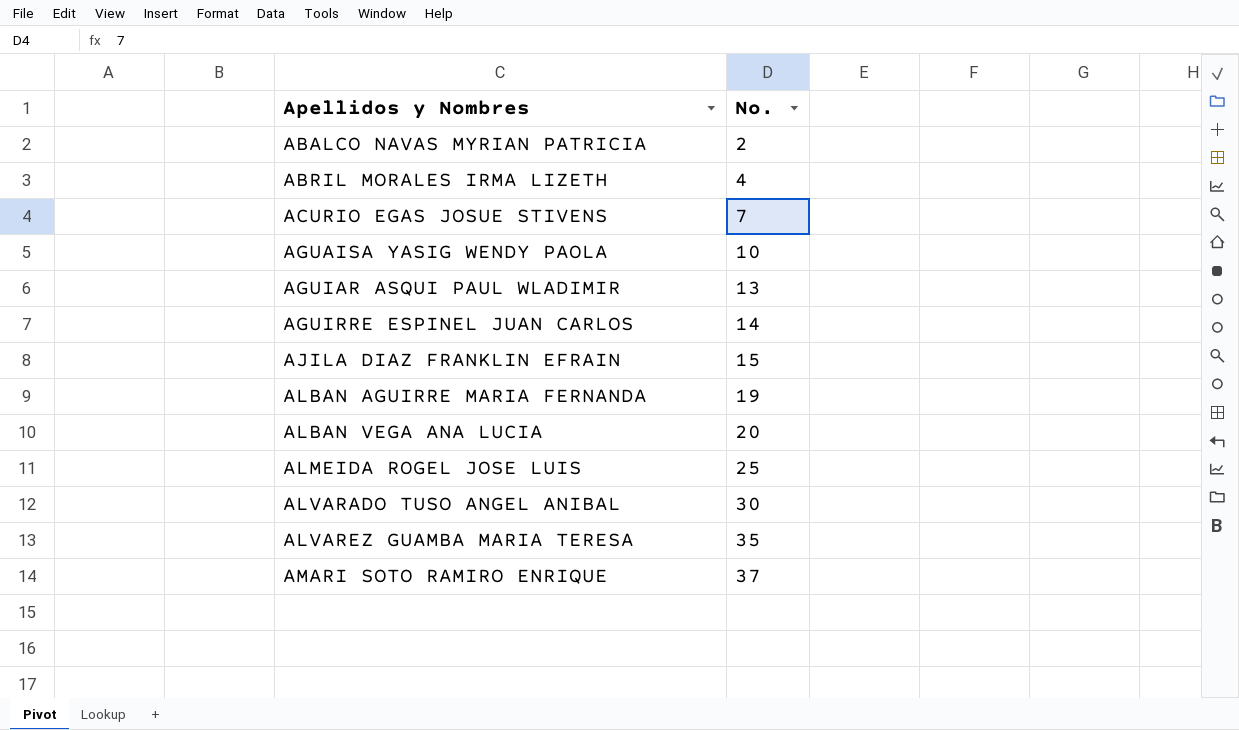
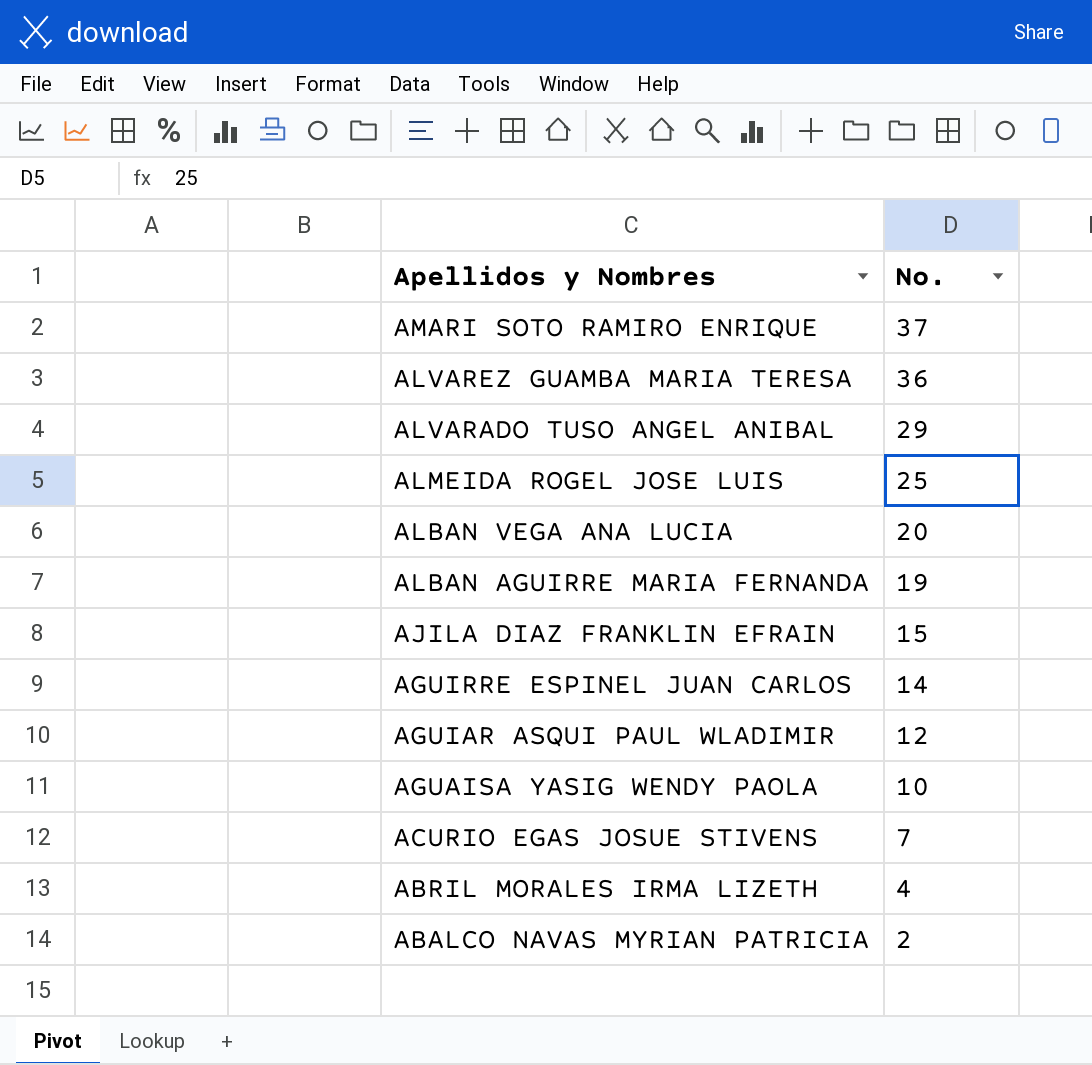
row order: Apellidos y Nombres ascending -> Apellidos y Nombres descending
ALVAREZ GUAMBA MARIA TERESA | No.: 35 -> 36
ALVARADO TUSO ANGEL ANIBAL | No.: 30 -> 29
AGUIAR ASQUI PAUL WLADIMIR | No.: 13 -> 12

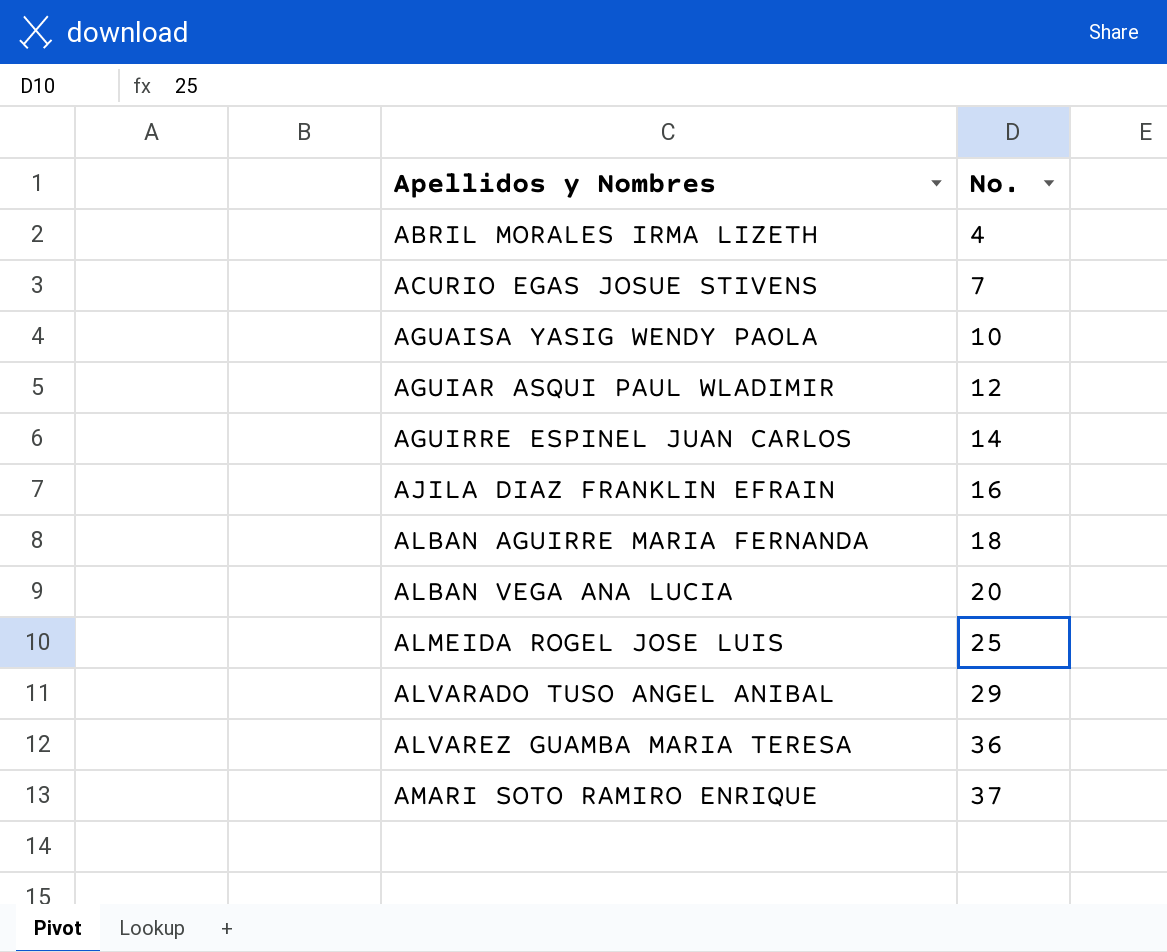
row order: Apellidos y Nombres descending -> Apellidos y Nombres ascending
row ABALCO NAVAS MYRIAN PATRICIA: 2 -> none
AJILA DIAZ FRANKLIN EFRAIN | No.: 15 -> 16
ALBAN AGUIRRE MARIA FERNANDA | No.: 19 -> 18

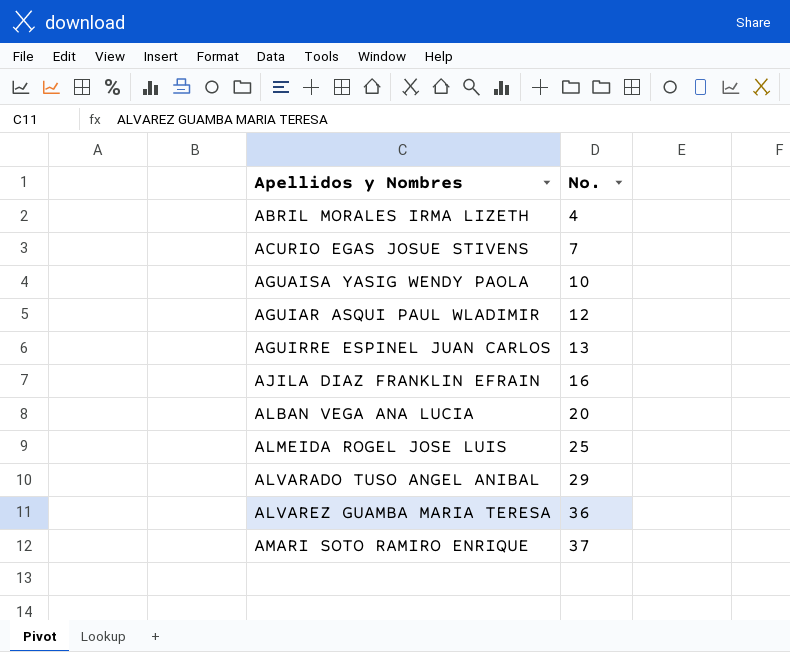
row ALBAN AGUIRRE MARIA FERNANDA: 18 -> none
AGUIRRE ESPINEL JUAN CARLOS | No.: 14 -> 13

